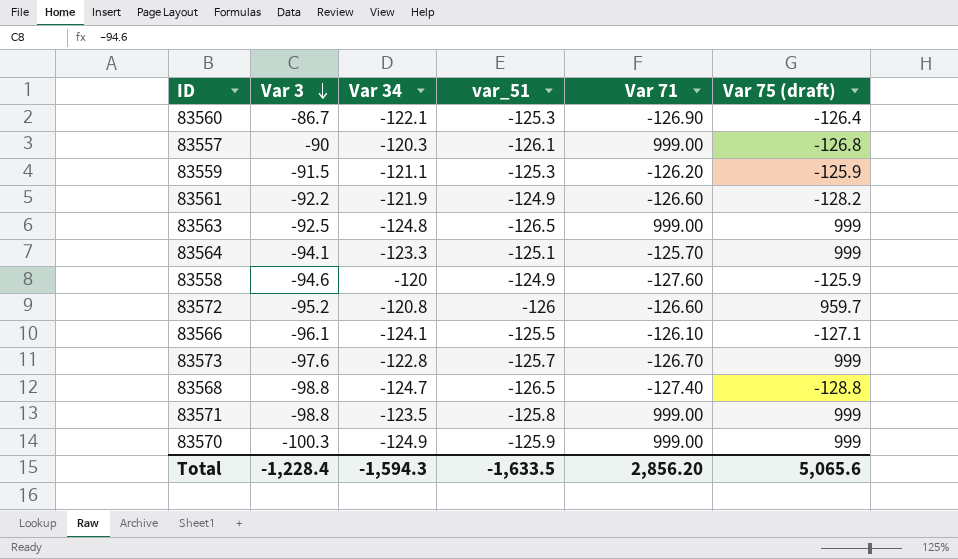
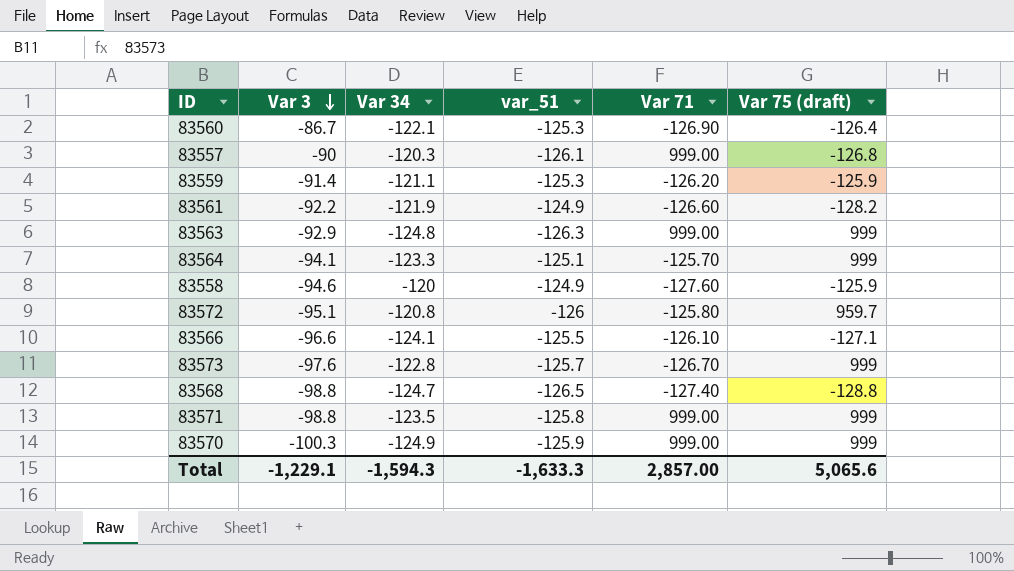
83559 | Var 3: -91.5 -> -91.4
83563 | Var 3: -92.5 -> -92.9
83563 | var_51: -126.5 -> -126.3
83572 | Var 3: -95.2 -> -95.1
83572 | Var 71: -126.60 -> -125.80
83566 | Var 3: -96.1 -> -96.6
Total | Var 3: -1,228.4 -> -1,229.1
Total | var_51: -1,633.5 -> -1,633.3
Total | Var 71: 2,856.20 -> 2,857.00

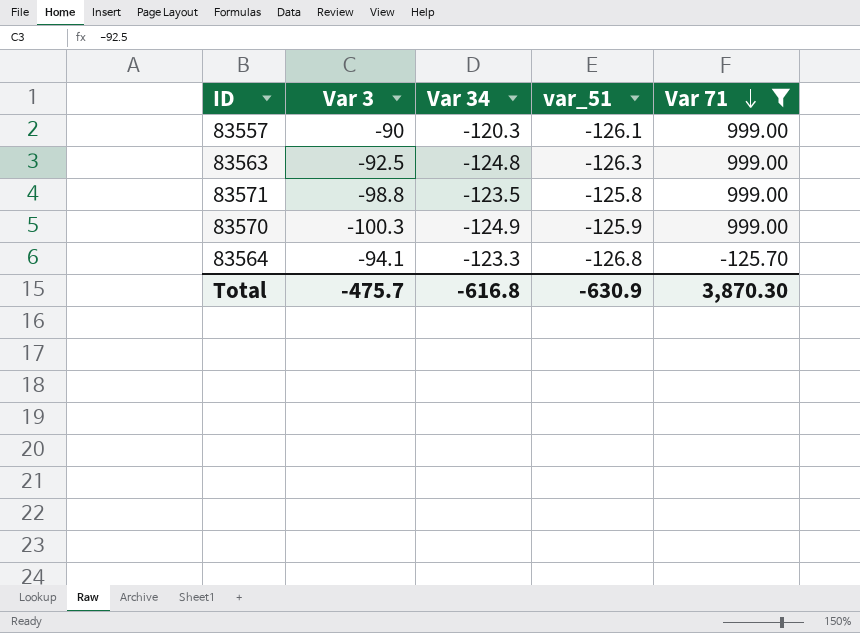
filter: none -> Var 71 >= -125.70
row order: Var 3 descending -> Var 71 descending
column Var 75 (draft) | position: 6 -> none
83563 | Var 3: -92.9 -> -92.5
83564 | var_51: -125.1 -> -126.8
Total | Var 3: -1,229.1 -> -475.7
Total | Var 34: -1,594.3 -> -616.8
Total | var_51: -1,633.3 -> -630.9
Total | Var 71: 2,857.00 -> 3,870.30

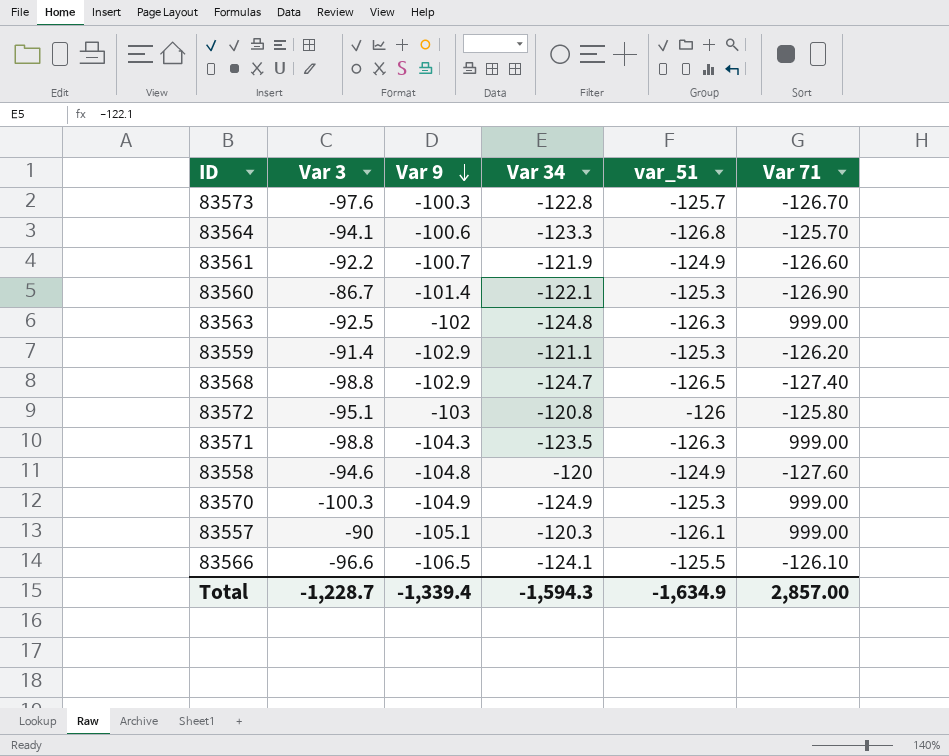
filter: Var 71 >= -125.70 -> none
row order: Var 71 descending -> Var 9 descending
column Var 9 | position: none -> 3
83571 | var_51: -125.8 -> -126.3
83570 | var_51: -125.9 -> -125.3
Total | Var 3: -475.7 -> -1,228.7
Total | Var 34: -616.8 -> -1,594.3
Total | var_51: -630.9 -> -1,634.9
Total | Var 71: 3,870.30 -> 2,857.00

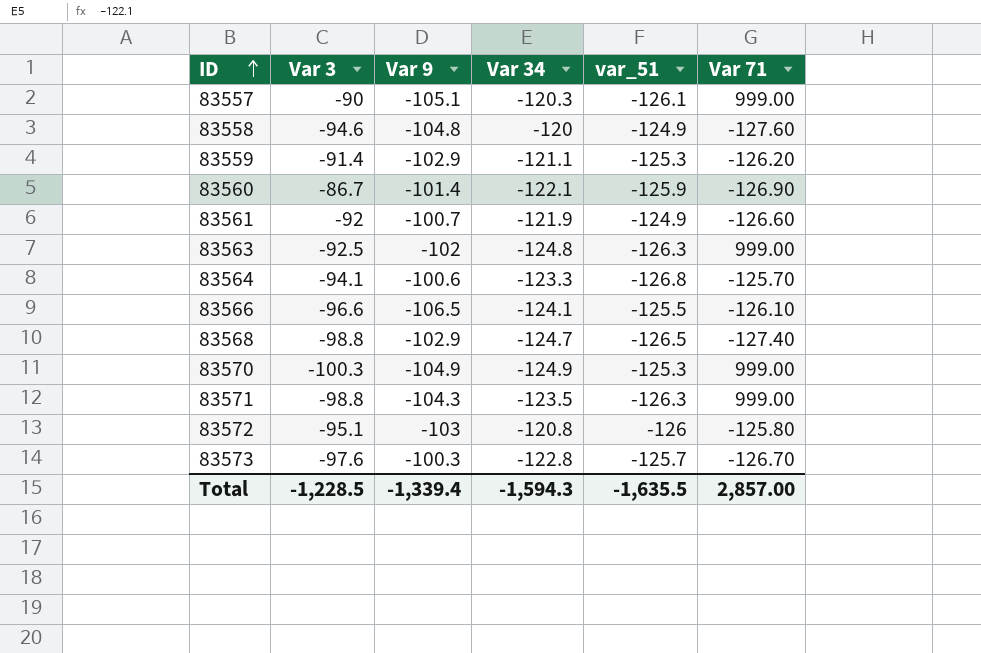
row order: Var 9 descending -> ID ascending
83560 | var_51: -125.3 -> -125.9
83561 | Var 3: -92.2 -> -92
Total | Var 3: -1,228.7 -> -1,228.5
Total | var_51: -1,634.9 -> -1,635.5

